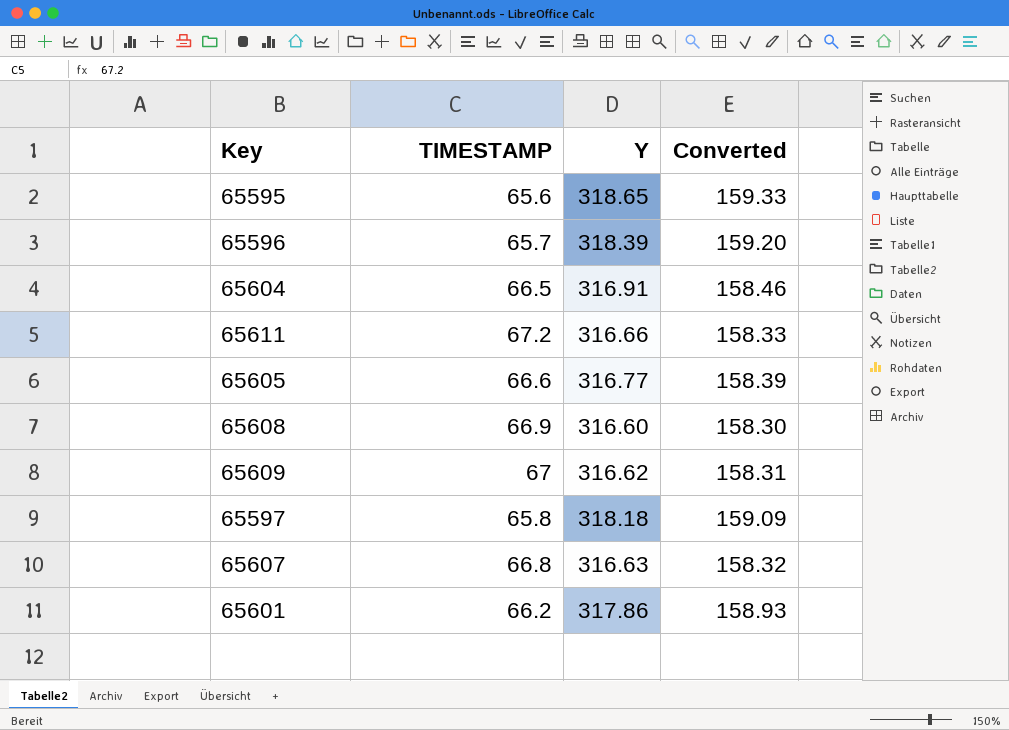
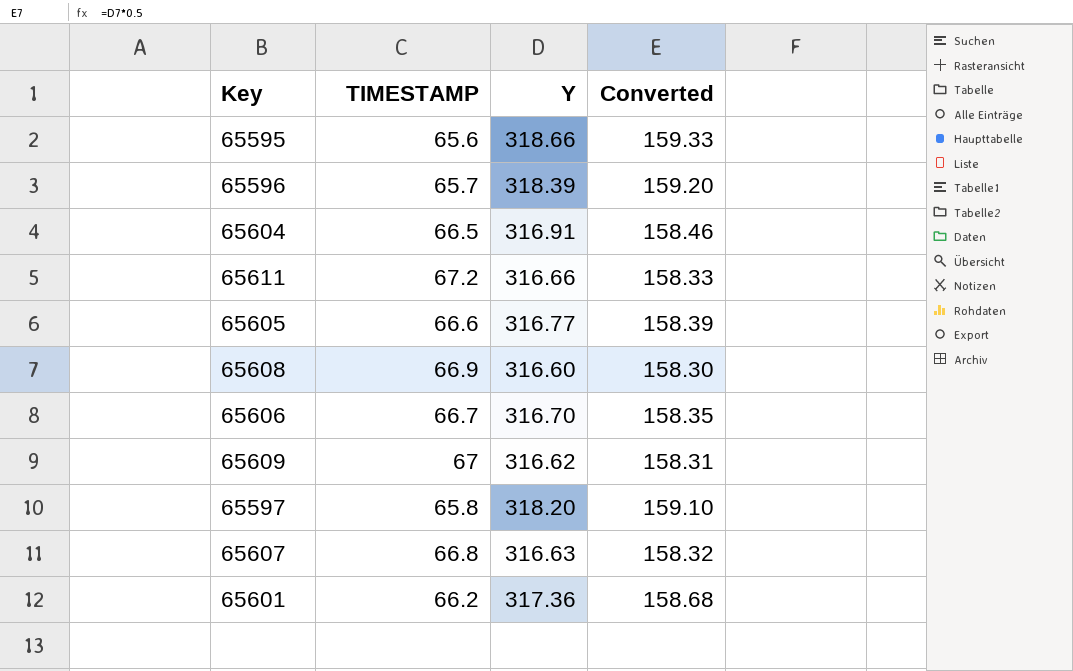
65595 | Y: 318.65 -> 318.66
row 65606: none -> 66.7 | 316.70 | 158.35
65597 | Y: 318.18 -> 318.20
65597 | Converted: 159.09 -> 159.10
65601 | Y: 317.86 -> 317.36
65601 | Converted: 158.93 -> 158.68

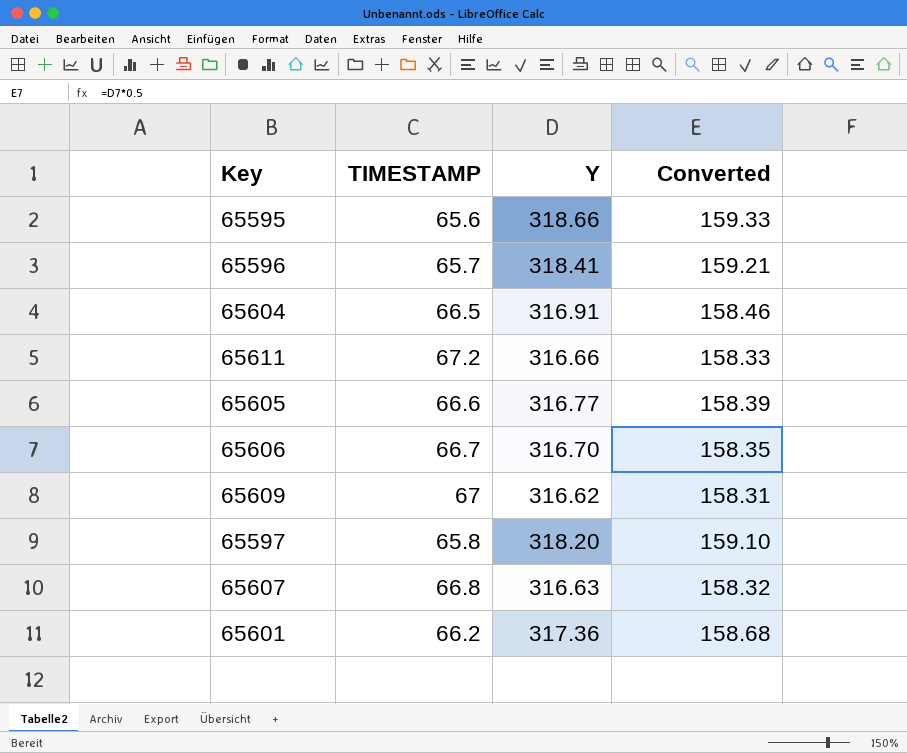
row 65608: 66.9 | 316.60 | 158.30 -> none
65596 | Y: 318.39 -> 318.41
65596 | Converted: 159.20 -> 159.21

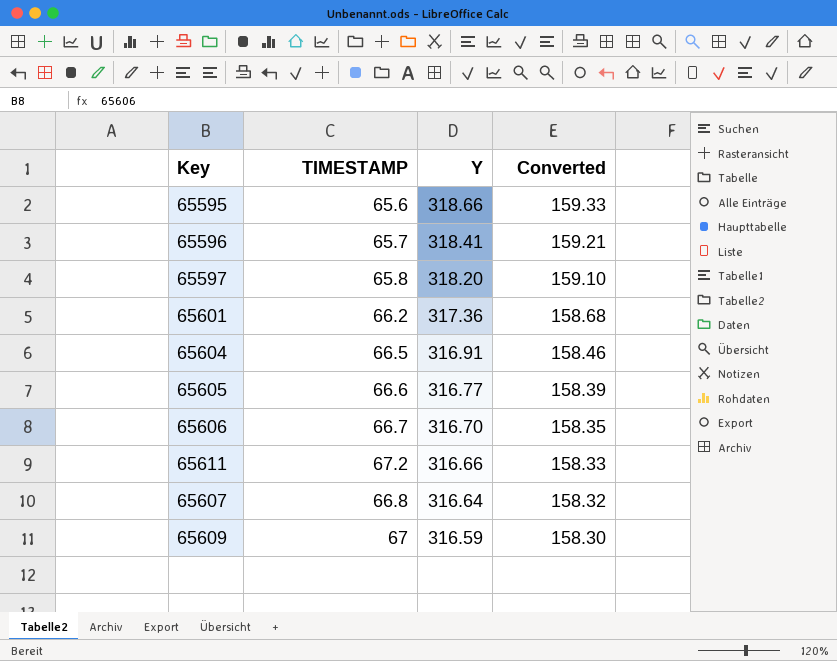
row order: none -> Y descending
65607 | Y: 316.63 -> 316.64
65609 | Y: 316.62 -> 316.59
65609 | Converted: 158.31 -> 158.30

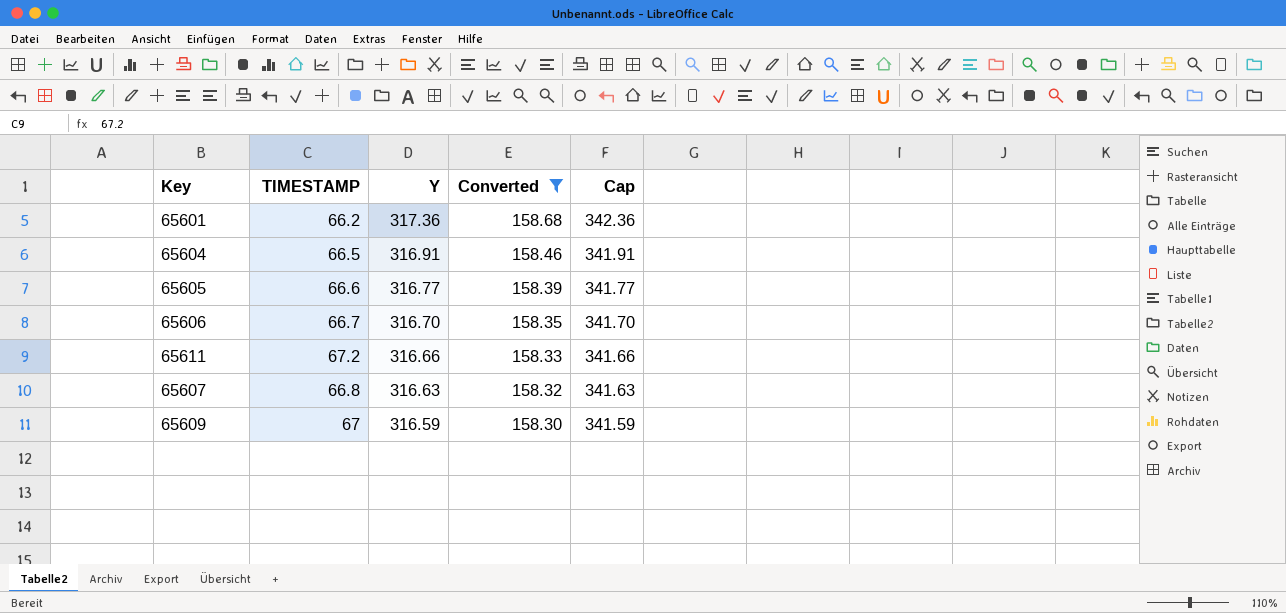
filter: none -> Converted <= 158.68
column Cap | formula: none -> [Y] + 25
65607 | Y: 316.64 -> 316.63

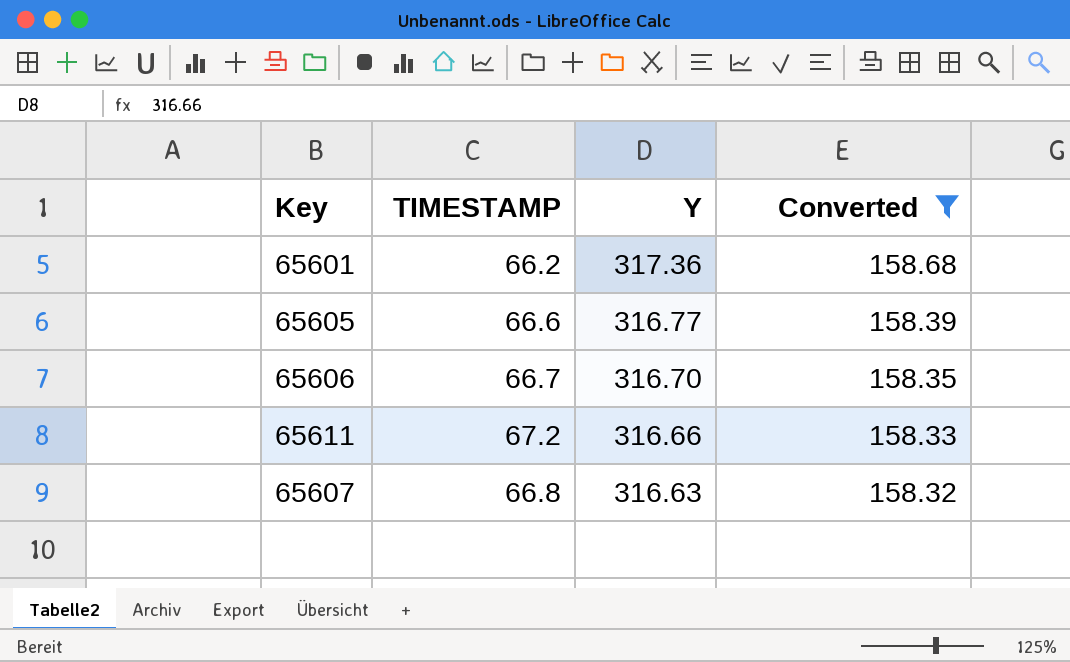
column Cap | formula: [Y] + 25 -> none
row 65604: 66.5 | 316.91 | 158.46 | 341.91 -> none
row 65609: 67 | 316.59 | 158.30 | 341.59 -> none

